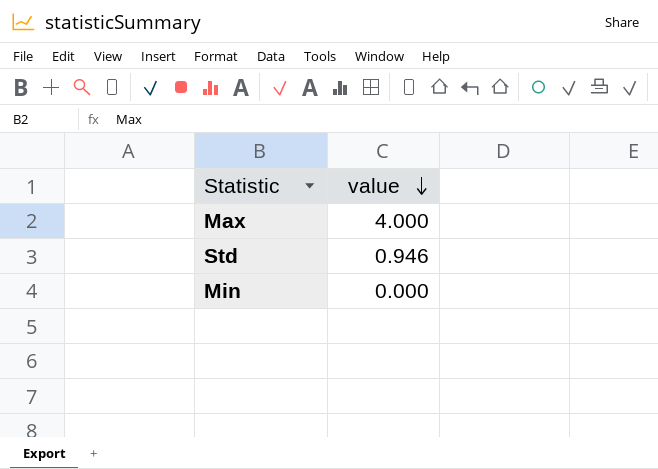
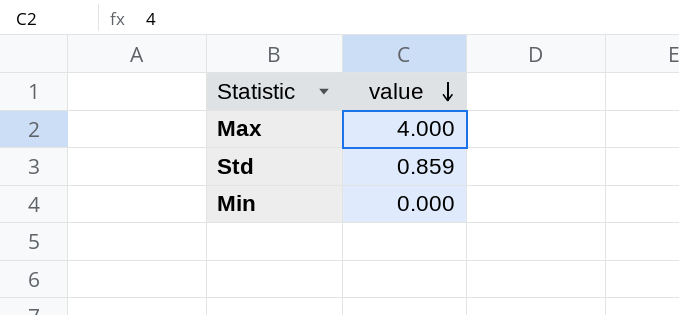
Std | value: 0.946 -> 0.859

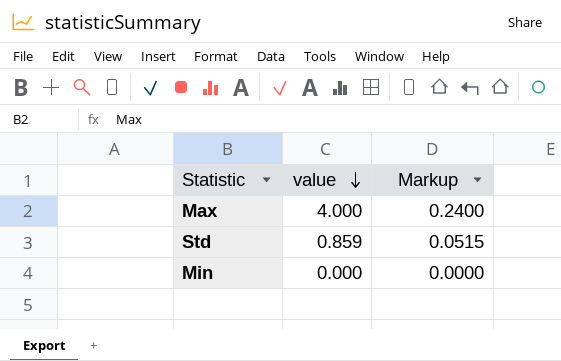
column Markup | formula: none -> [value] * 0.06

